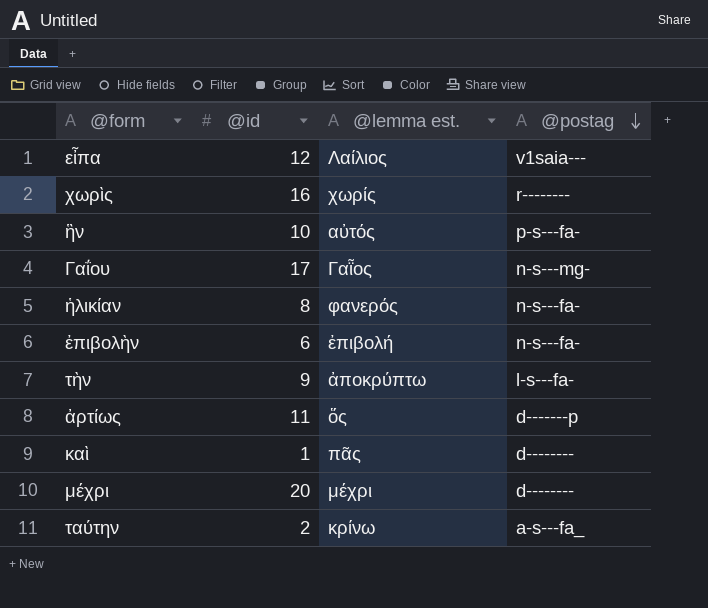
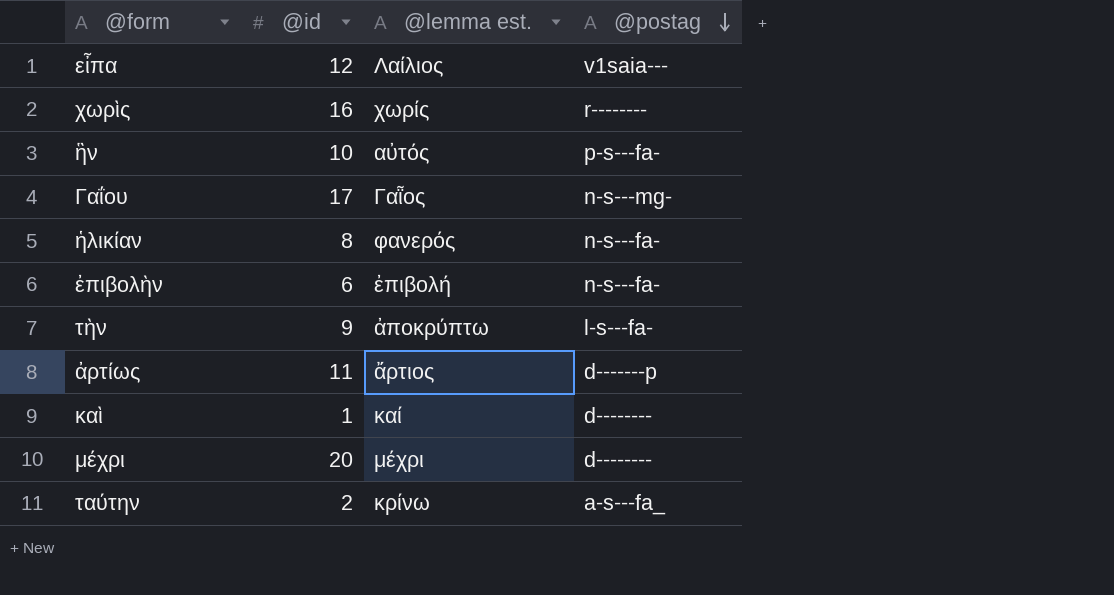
ἀρτίως | @lemma est.: ὅς -> ἄρτιος
καὶ | @lemma est.: πᾶς -> καί

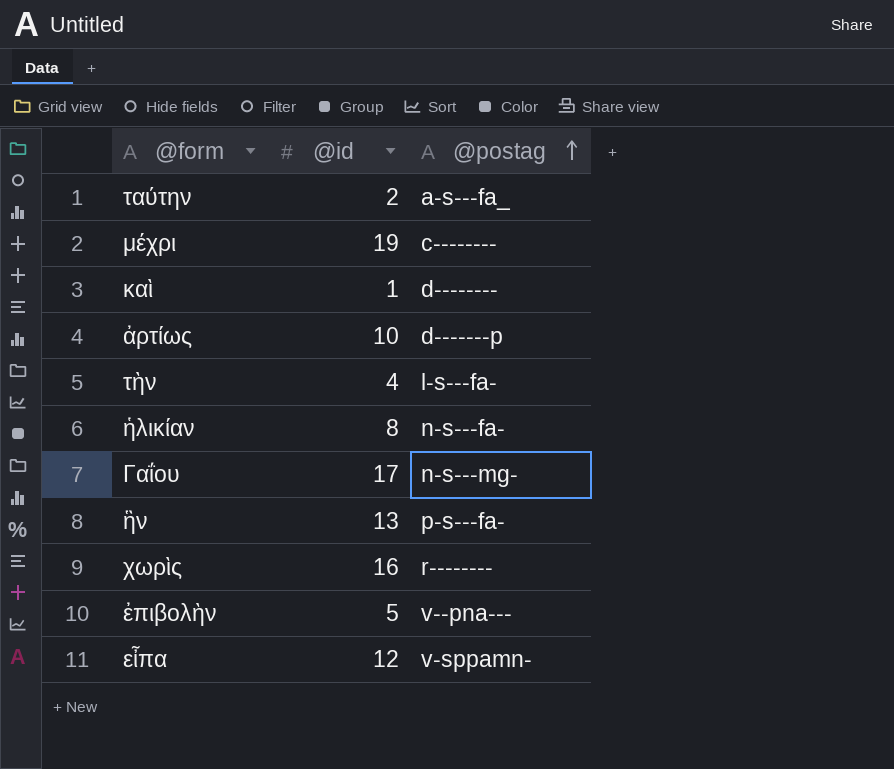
row order: @postag descending -> @postag ascending
column @lemma est. | position: 3 -> none
μέχρι | @id: 20 -> 19
μέχρι | @postag: d-------- -> c--------
ἀρτίως | @id: 11 -> 10
τὴν | @id: 9 -> 4
ἣν | @id: 10 -> 13
ἐπιβολὴν | @id: 6 -> 5
ἐπιβολὴν | @postag: n-s---fa- -> v--pna---
εἶπα | @postag: v1saia--- -> v-sppamn-

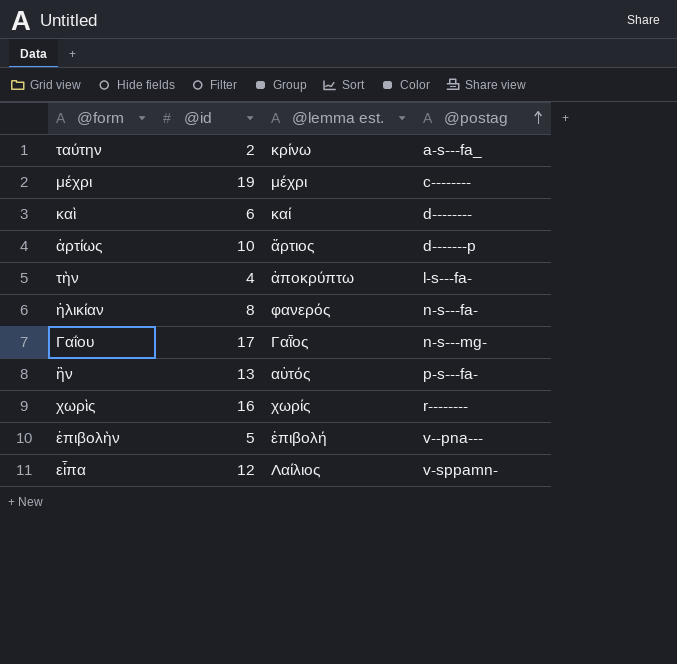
column @lemma est. | position: none -> 3
καὶ | @id: 1 -> 6

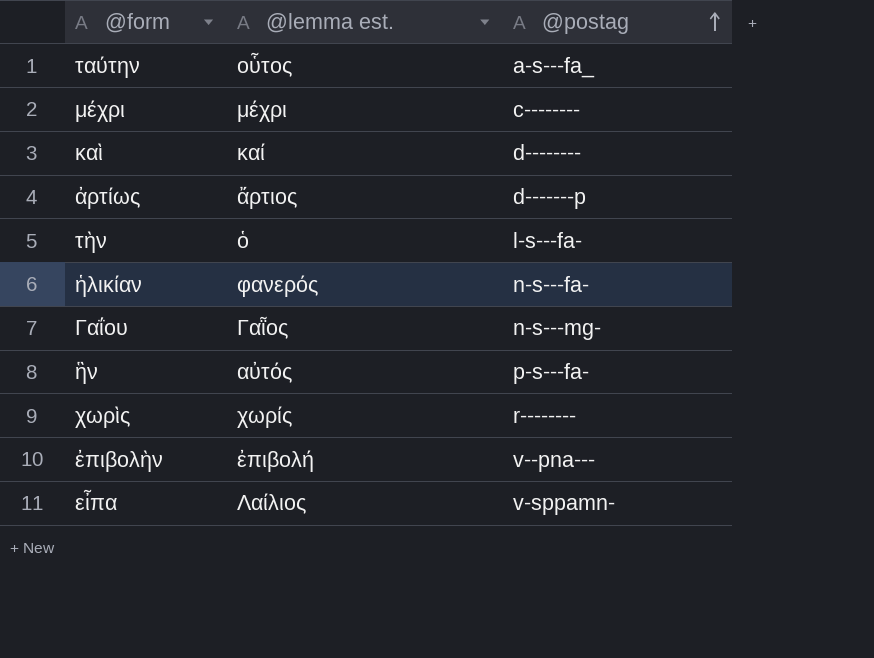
column @id | position: 2 -> none
ταύτην | @lemma est.: κρίνω -> οὗτος
τὴν | @lemma est.: ἀποκρύπτω -> ὁ

